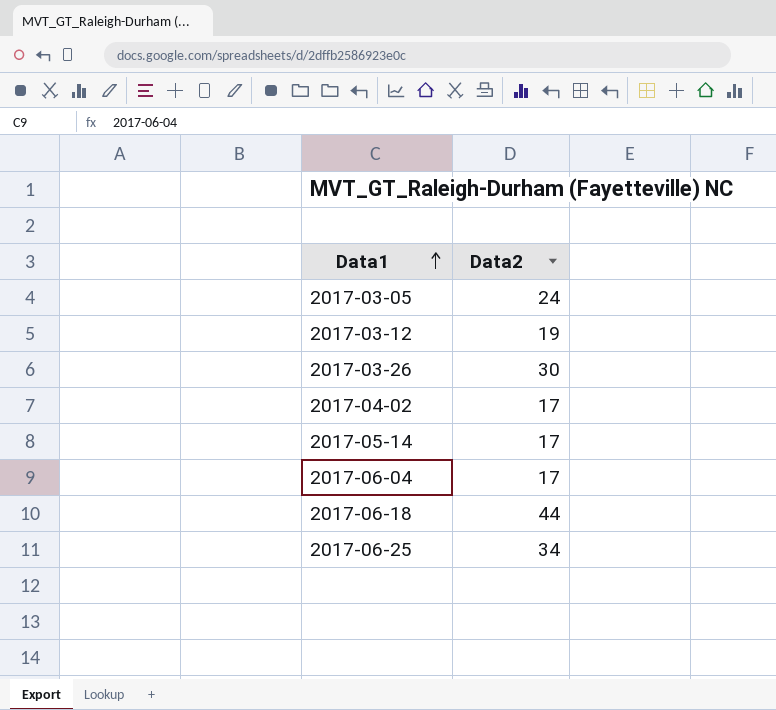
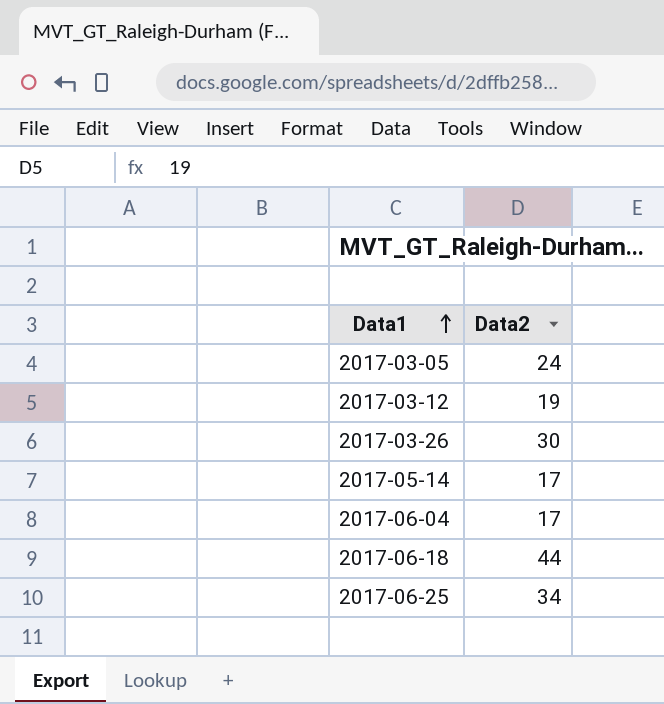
row 2017-04-02: 17 -> none

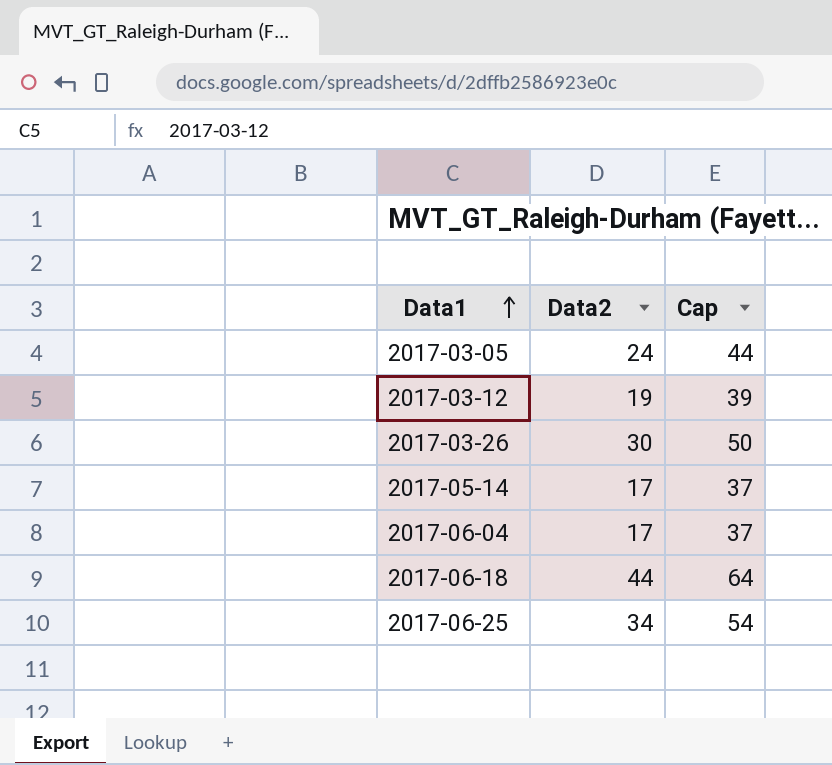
column Cap | formula: none -> [Data2] + 20

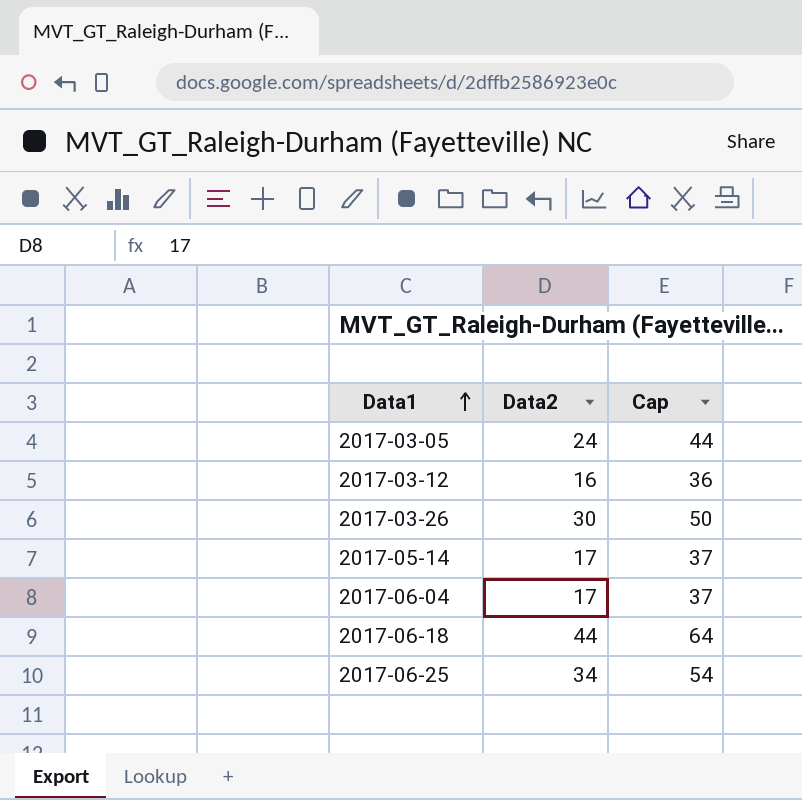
2017-03-12 | Data2: 19 -> 16
2017-03-12 | Cap: 39 -> 36

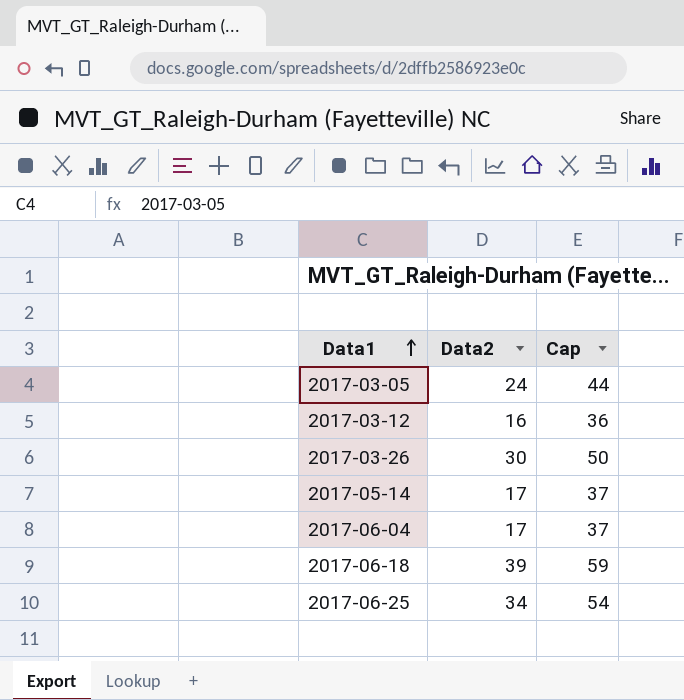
2017-06-18 | Data2: 44 -> 39
2017-06-18 | Cap: 64 -> 59

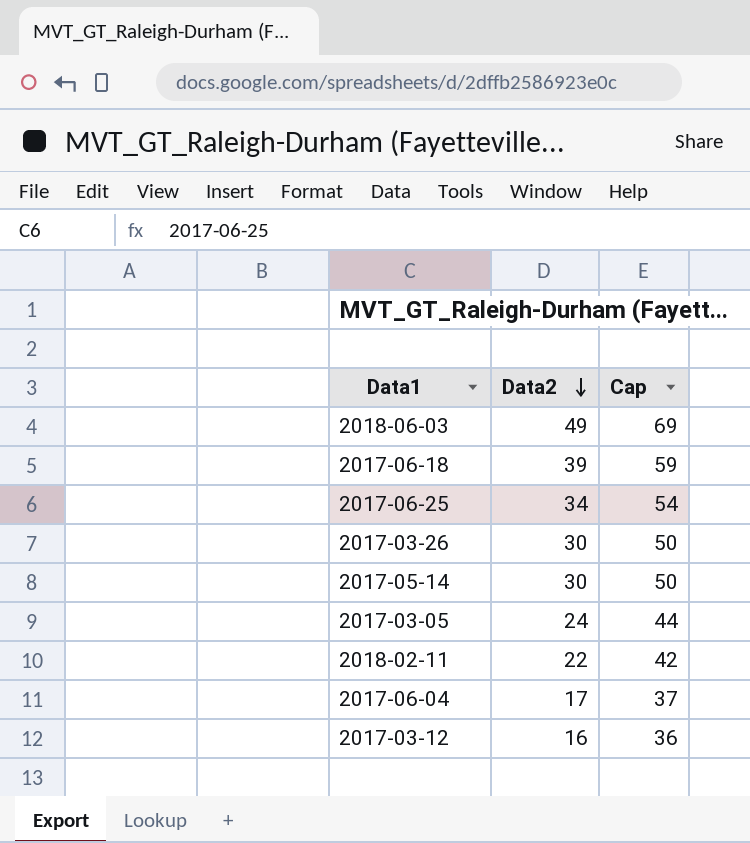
row order: Data1 ascending -> Data2 descending
row 2018-06-03: none -> 49 | 69
2017-05-14 | Data2: 17 -> 30
2017-05-14 | Cap: 37 -> 50
row 2018-02-11: none -> 22 | 42

